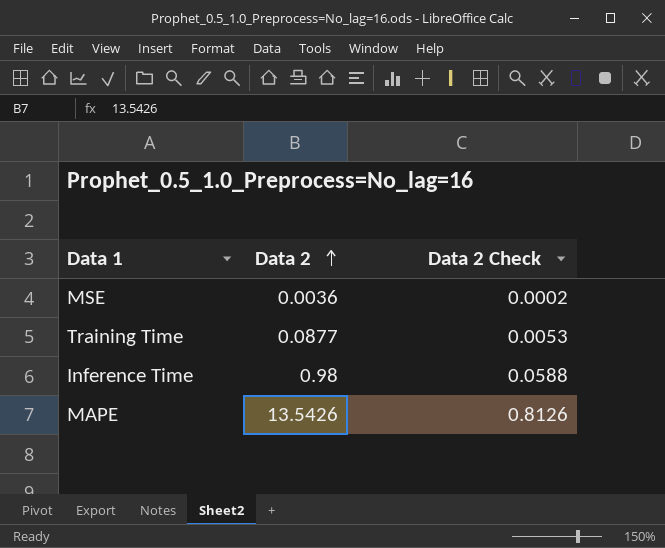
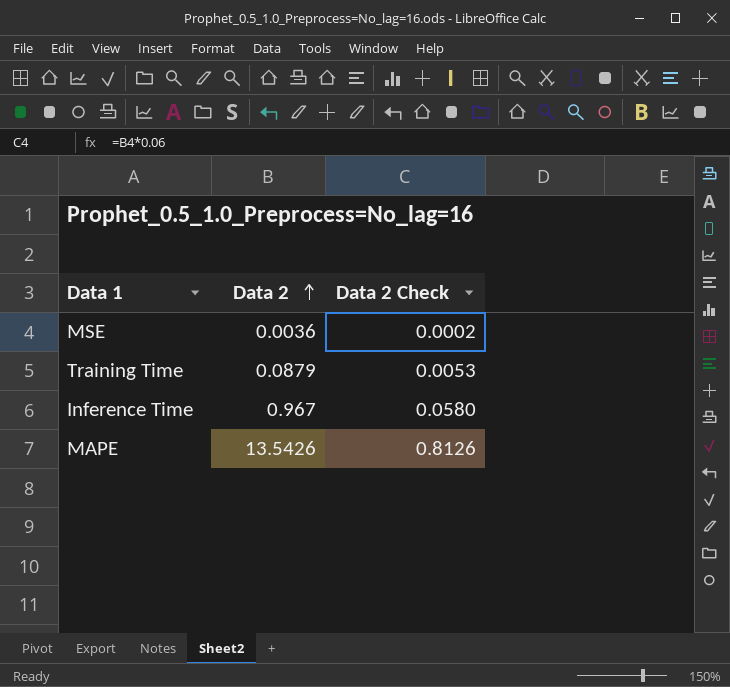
Training Time | Data 2: 0.0877 -> 0.0879
Inference Time | Data 2: 0.98 -> 0.967
Inference Time | Data 2 Check: 0.0588 -> 0.0580

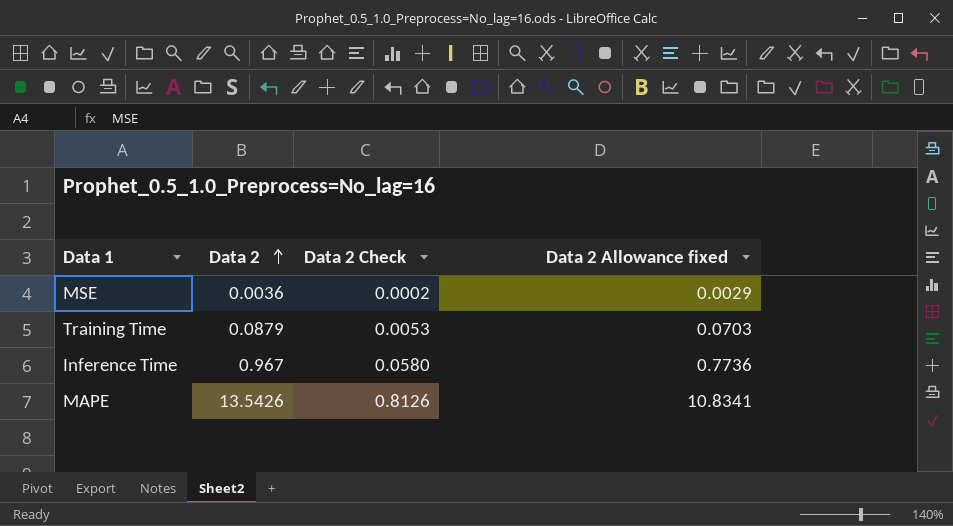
column Data 2 Allowance fixed | formula: none -> [Data 2] * 0.8

